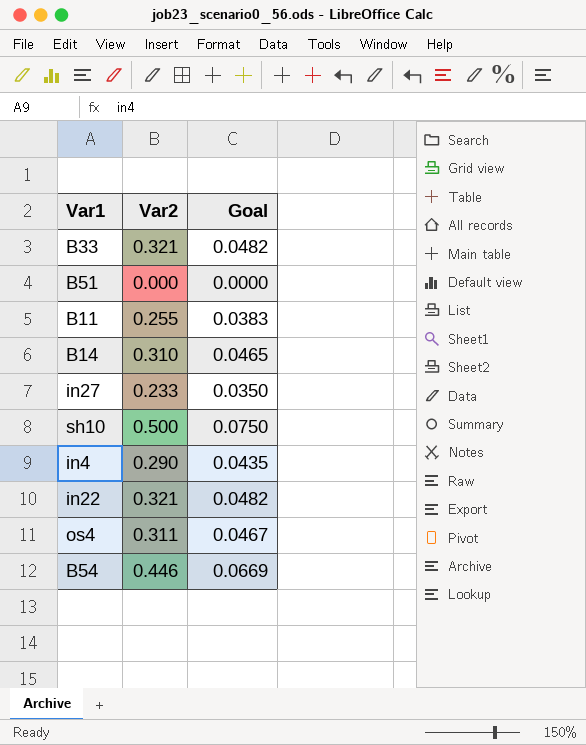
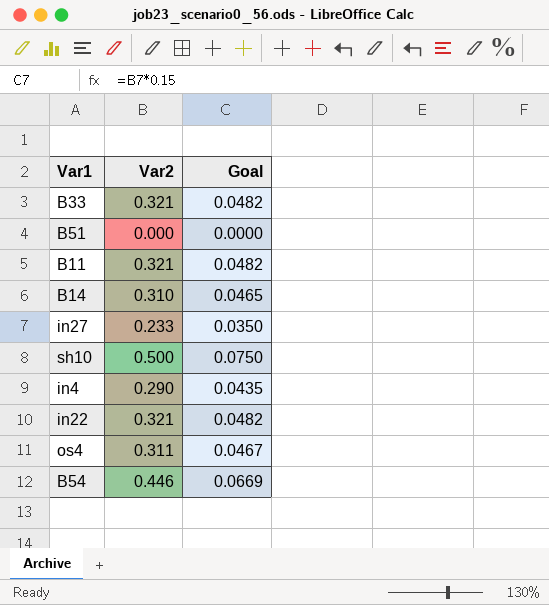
B11 | Var2: 0.255 -> 0.321
B11 | Goal: 0.0383 -> 0.0482

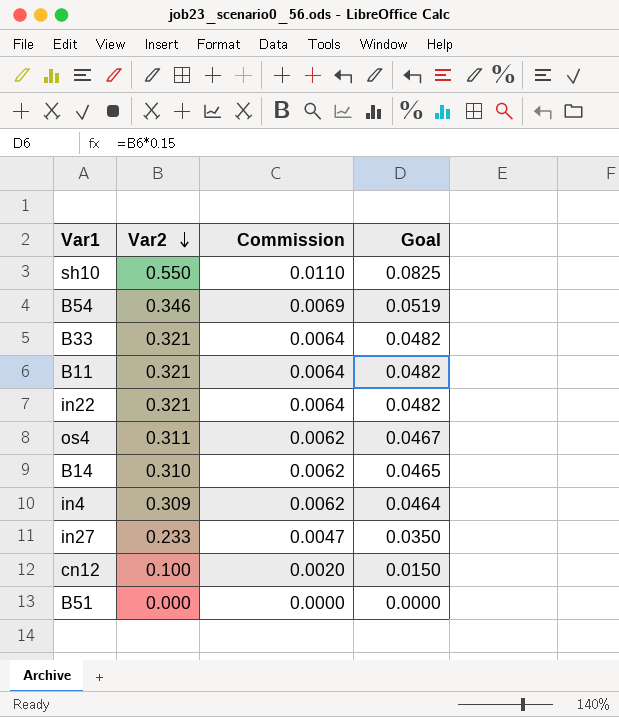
row order: none -> Var2 descending
column Commission | formula: none -> [Var2] * 0.02
sh10 | Var2: 0.500 -> 0.550
sh10 | Goal: 0.0750 -> 0.0825
B54 | Var2: 0.446 -> 0.346
B54 | Goal: 0.0669 -> 0.0519
in4 | Var2: 0.290 -> 0.309
in4 | Goal: 0.0435 -> 0.0464
row cn12: none -> 0.100 | 0.0020 | 0.0150

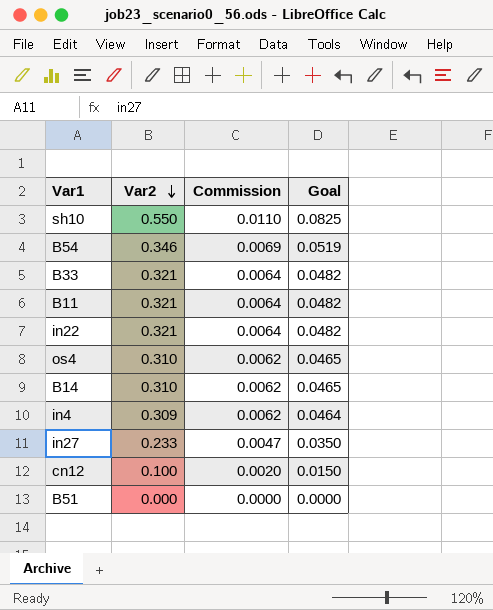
os4 | Var2: 0.311 -> 0.310
os4 | Goal: 0.0467 -> 0.0465

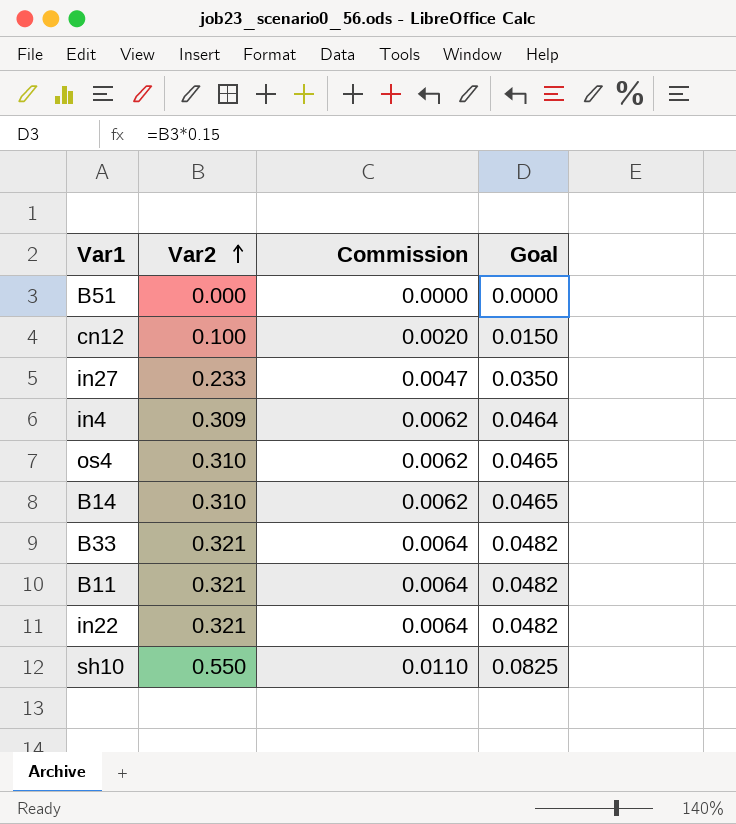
row order: Var2 descending -> Var2 ascending
row B54: 0.346 | 0.0069 | 0.0519 -> none

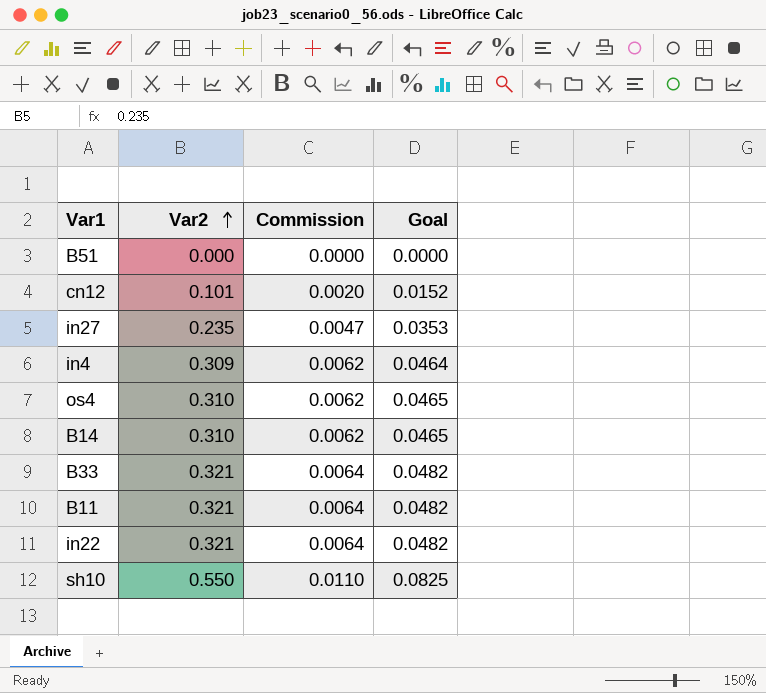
cn12 | Var2: 0.100 -> 0.101
cn12 | Goal: 0.0150 -> 0.0152
in27 | Var2: 0.233 -> 0.235
in27 | Goal: 0.0350 -> 0.0353

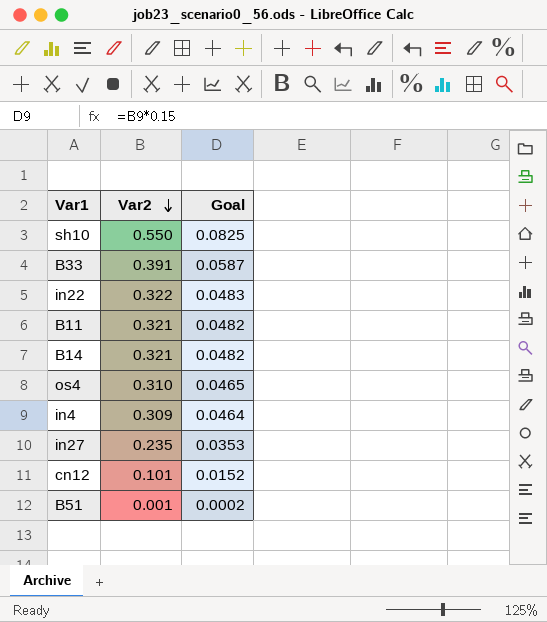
row order: Var2 ascending -> Var2 descending
column Commission | formula: [Var2] * 0.02 -> none
B33 | Var2: 0.321 -> 0.391
B33 | Goal: 0.0482 -> 0.0587
in22 | Var2: 0.321 -> 0.322
in22 | Goal: 0.0482 -> 0.0483
B14 | Var2: 0.310 -> 0.321
B14 | Goal: 0.0465 -> 0.0482
B51 | Var2: 0.000 -> 0.001
B51 | Goal: 0.0000 -> 0.0002

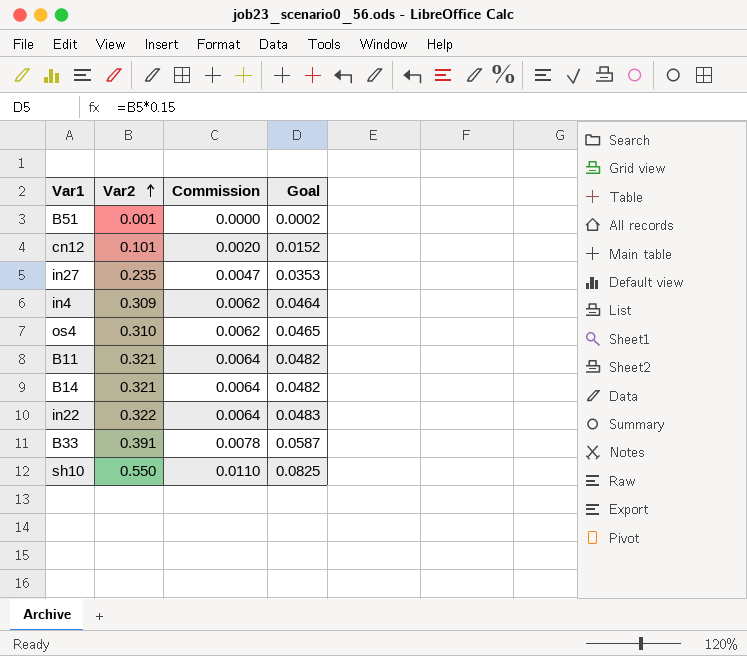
row order: Var2 descending -> Var2 ascending
column Commission | formula: none -> [Var2] * 0.02

